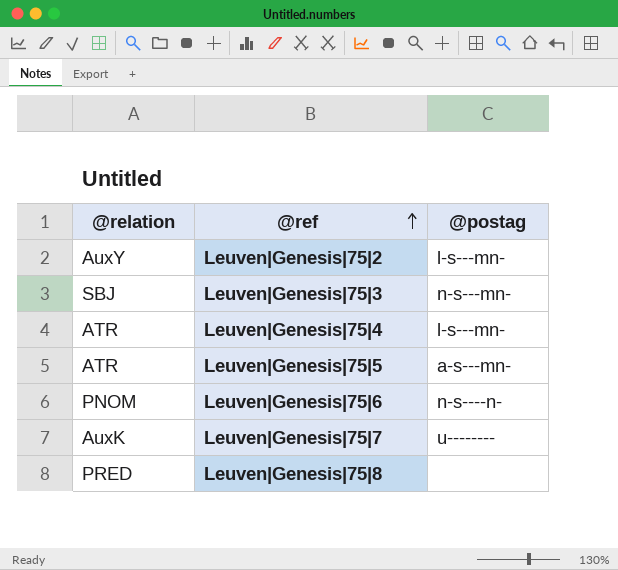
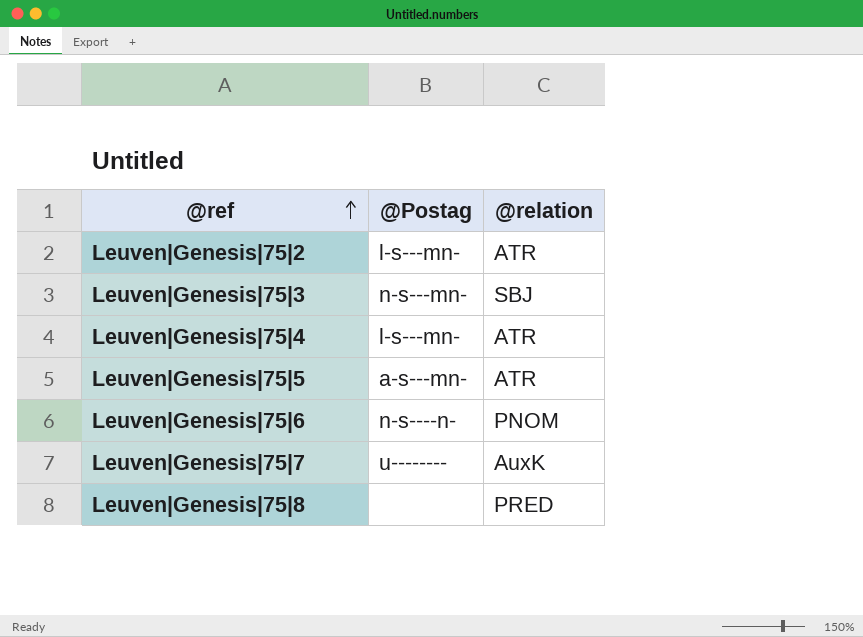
column name: @postag -> @Postag
column @relation | position: 1 -> 3
Leuven|Genesis|75|2 | @relation: AuxY -> ATR

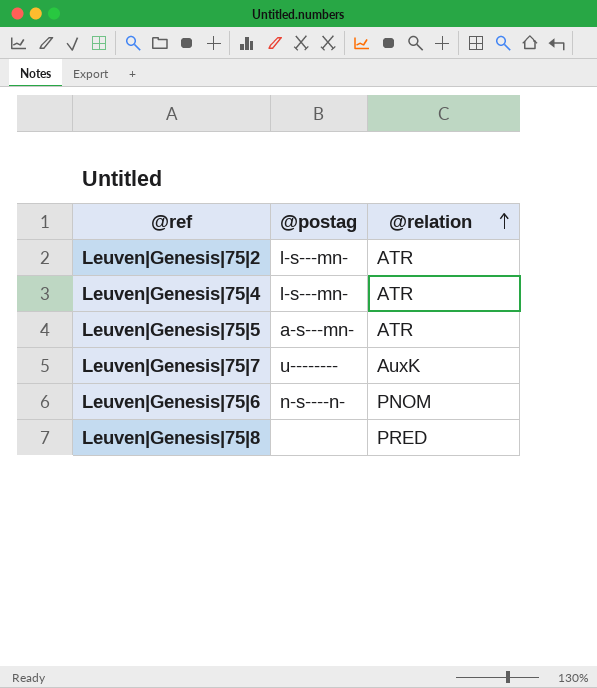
row order: @ref ascending -> @relation ascending
column name: @Postag -> @postag
row Leuven|Genesis|75|3: n-s---mn- | SBJ -> none

